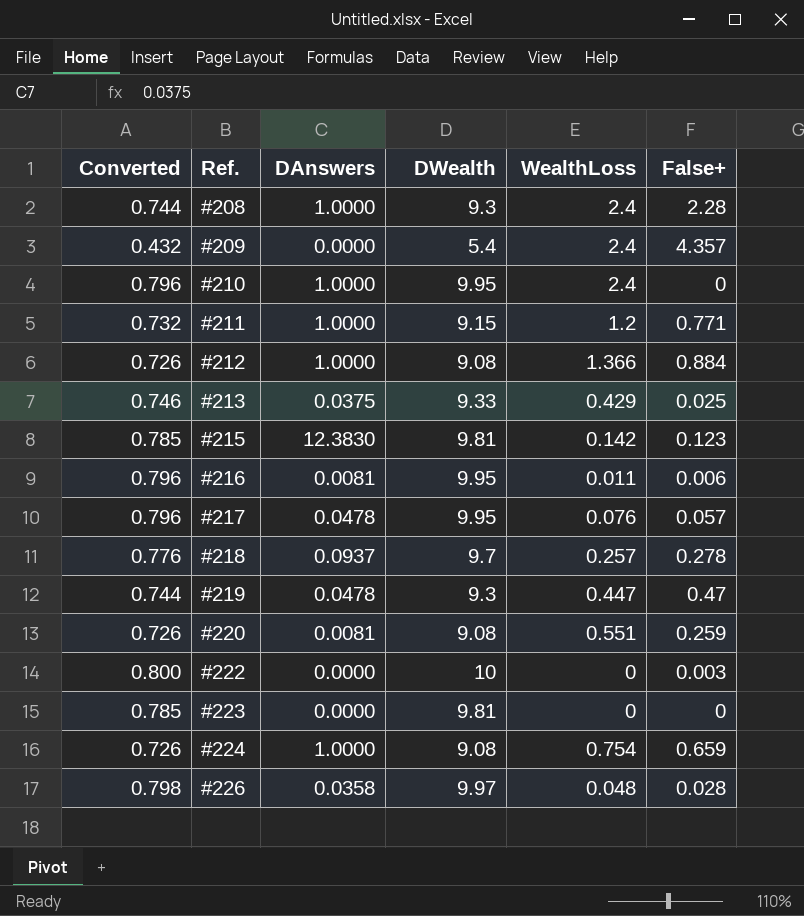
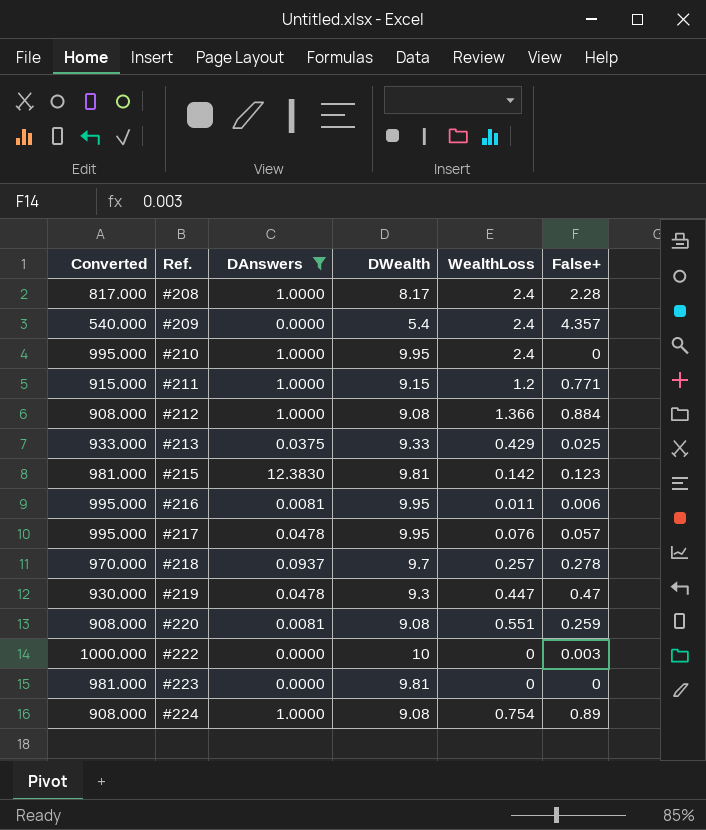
filter: none -> DAnswers != 0.0358
column Converted | formula: [DWealth] * 0.08 -> [DWealth] * 100
#208 | DWealth: 9.3 -> 8.17
#224 | False+: 0.659 -> 0.89

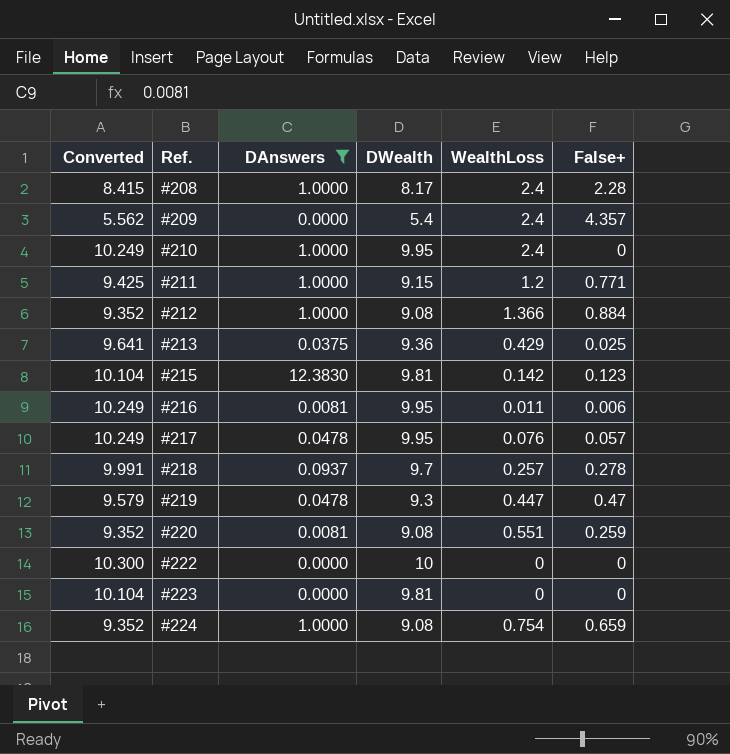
column Converted | formula: [DWealth] * 100 -> [DWealth] * 1.03
#213 | DWealth: 9.33 -> 9.36
#222 | False+: 0.003 -> 0
#224 | False+: 0.89 -> 0.659

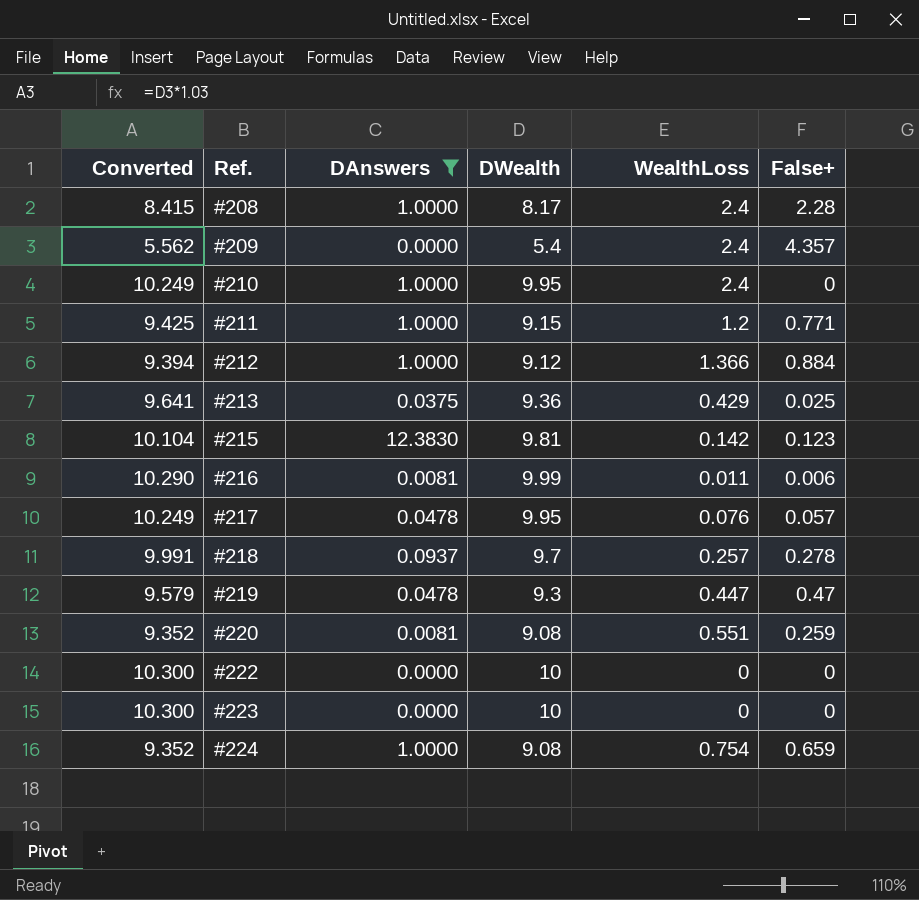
#212 | Converted: 9.352 -> 9.394
#212 | DWealth: 9.08 -> 9.12
#216 | Converted: 10.249 -> 10.290
#216 | DWealth: 9.95 -> 9.99
#223 | Converted: 10.104 -> 10.300
#223 | DWealth: 9.81 -> 10

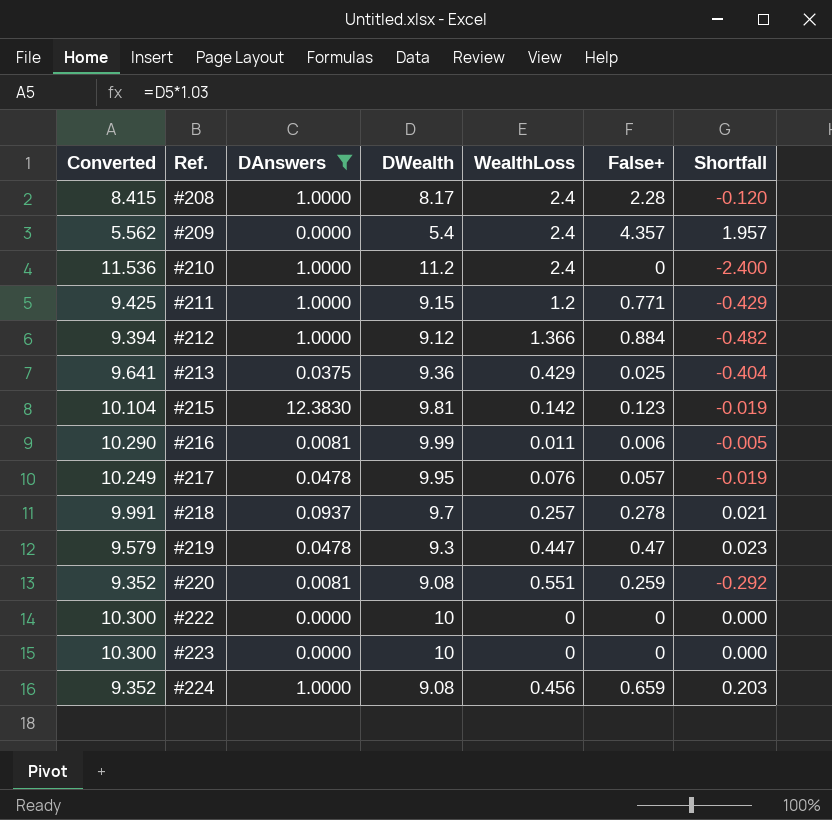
column Shortfall | formula: none -> [False+] - [WealthLoss]
#210 | Converted: 10.249 -> 11.536
#210 | DWealth: 9.95 -> 11.2
#224 | WealthLoss: 0.754 -> 0.456

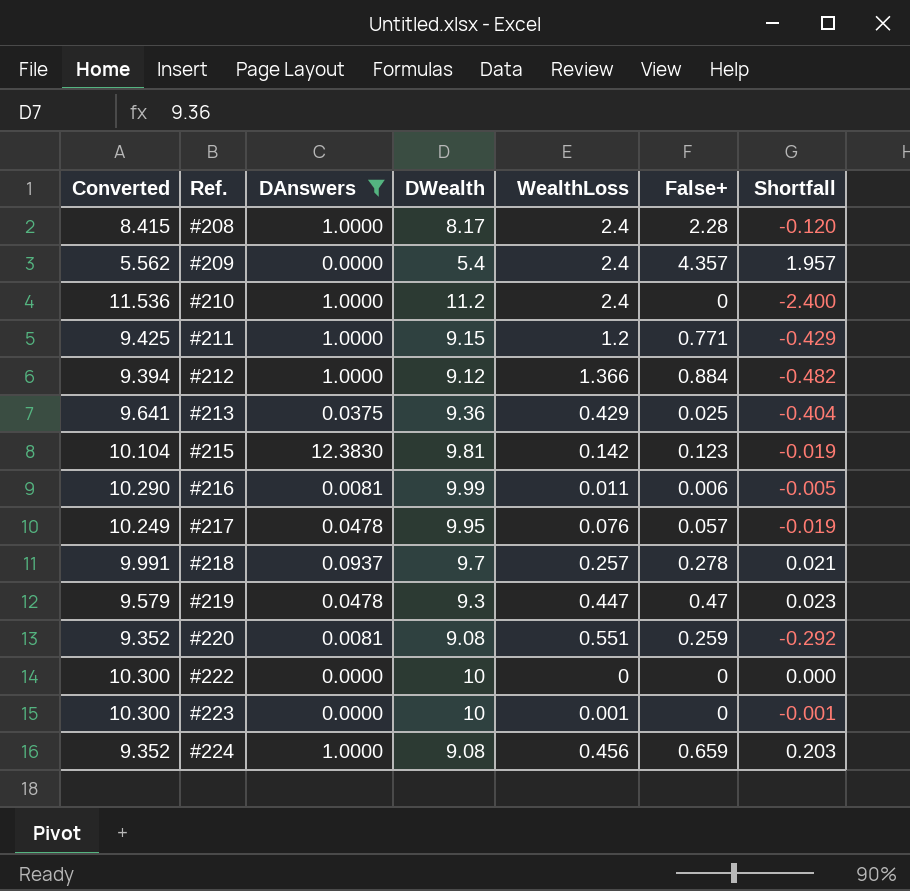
#223 | WealthLoss: 0 -> 0.001
#223 | Shortfall: 0.000 -> -0.001

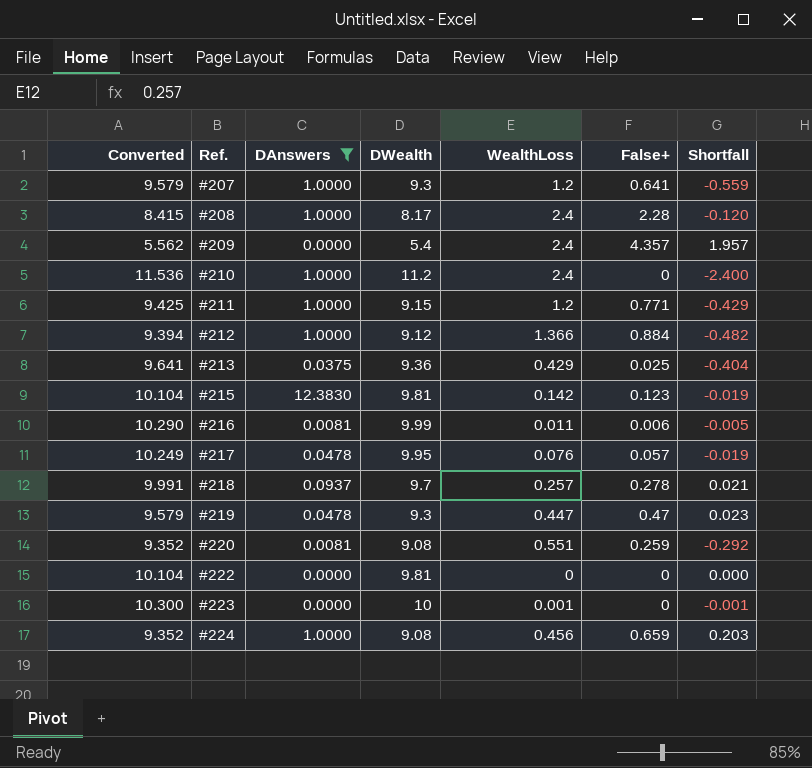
row #207: none -> 9.579 | 1.0000 | 9.3 | 1.2 | 0.641 | -0.559
#222 | Converted: 10.300 -> 10.104
#222 | DWealth: 10 -> 9.81

